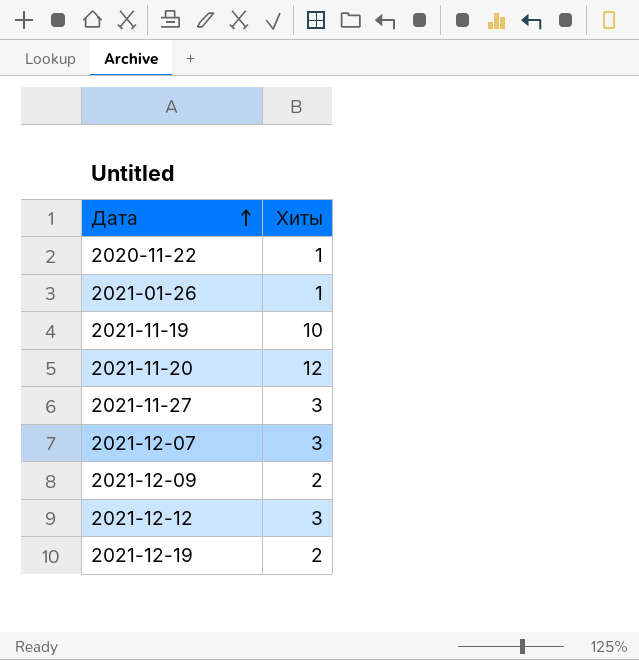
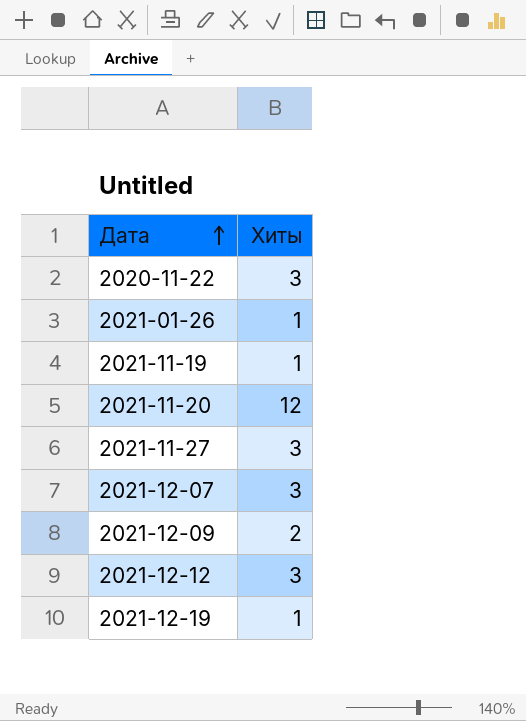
2020-11-22 | Хиты: 1 -> 3
2021-11-19 | Хиты: 10 -> 1
2021-12-19 | Хиты: 2 -> 1

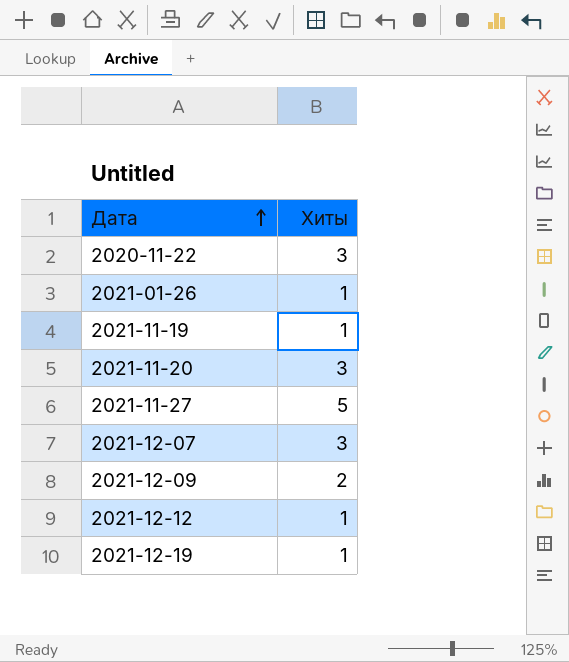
2021-11-20 | Хиты: 12 -> 3
2021-11-27 | Хиты: 3 -> 5
2021-12-12 | Хиты: 3 -> 1

